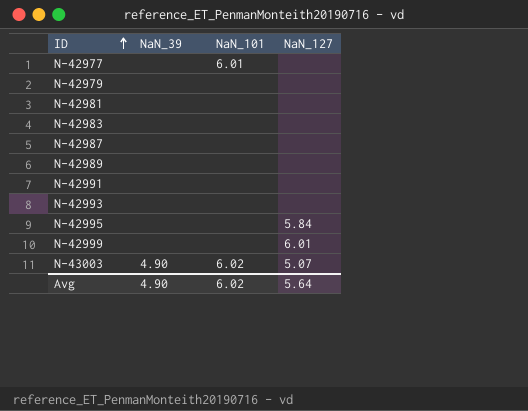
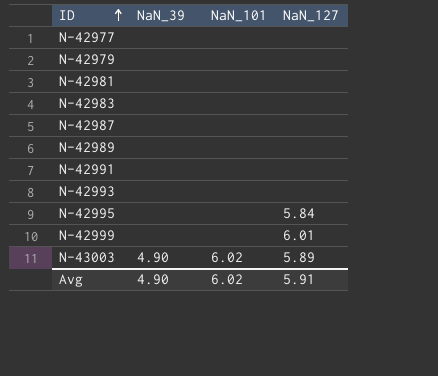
N-42977 | NaN_101: 6.01 -> none
N-43003 | NaN_127: 5.07 -> 5.89
Avg | NaN_127: 5.64 -> 5.91

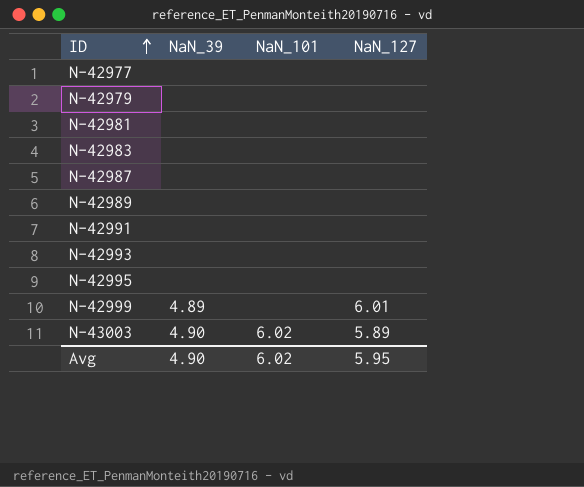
N-42995 | NaN_127: 5.84 -> none
N-42999 | NaN_39: none -> 4.89
Avg | NaN_127: 5.91 -> 5.95

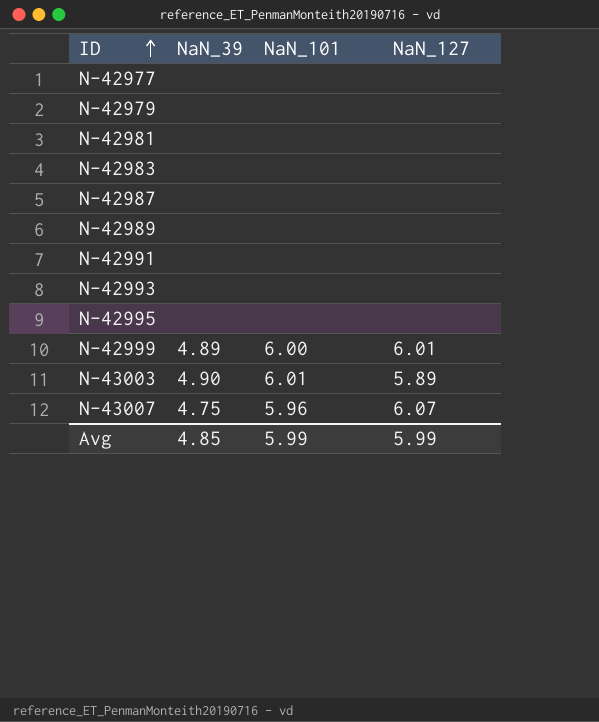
N-42999 | NaN_101: none -> 6.00
N-43003 | NaN_101: 6.02 -> 6.01
row N-43007: none -> 4.75 | 5.96 | 6.07
Avg | NaN_39: 4.90 -> 4.85
Avg | NaN_101: 6.02 -> 5.99
Avg | NaN_127: 5.95 -> 5.99

